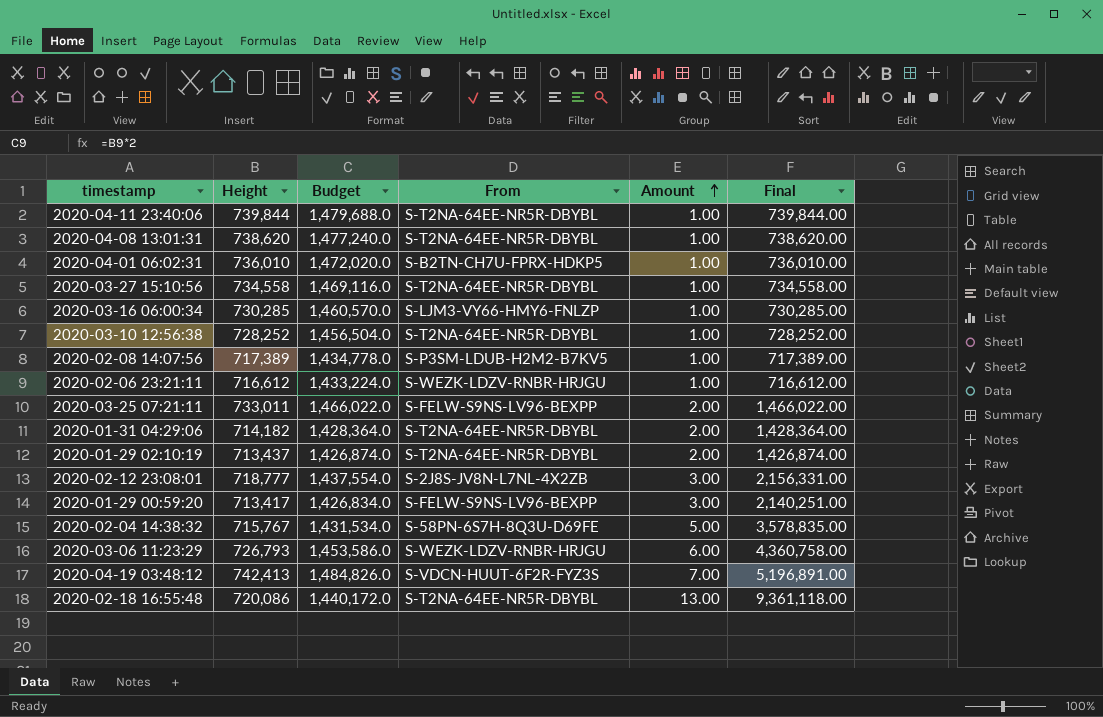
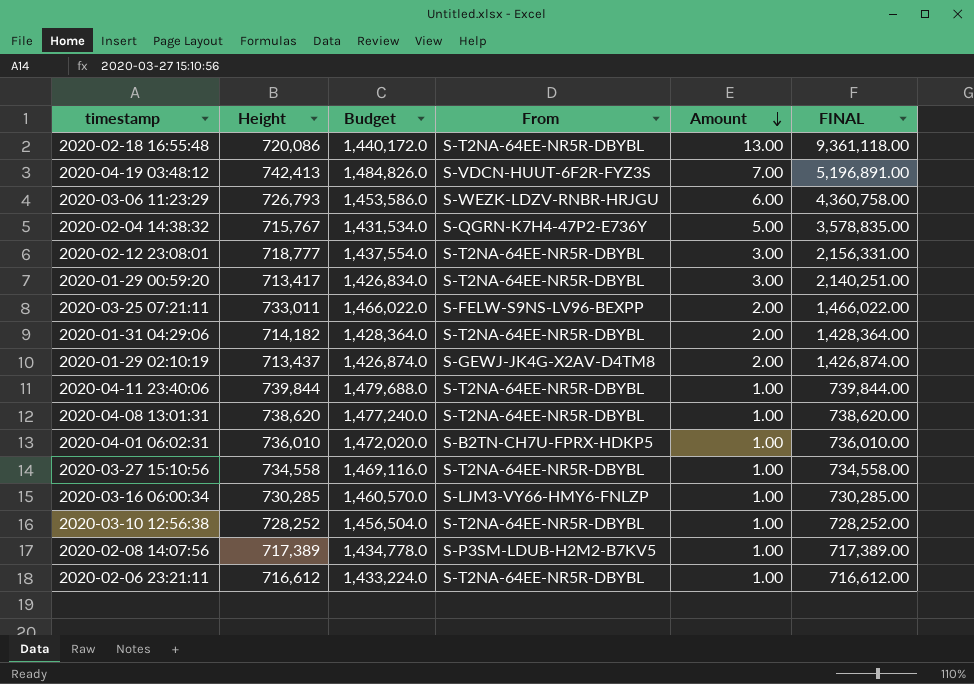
row order: Amount ascending -> Amount descending
column name: Final -> FINAL
2020-02-04 14:38:32 | From: S-58PN-6S7H-8Q3U-D69FE -> S-QGRN-K7H4-47P2-E736Y
2020-02-12 23:08:01 | From: S-2J8S-JV8N-L7NL-4X2ZB -> S-T2NA-64EE-NR5R-DBYBL
2020-01-29 00:59:20 | From: S-FELW-S9NS-LV96-BEXPP -> S-T2NA-64EE-NR5R-DBYBL
2020-01-29 02:10:19 | From: S-T2NA-64EE-NR5R-DBYBL -> S-GEWJ-JK4G-X2AV-D4TM8
2020-02-06 23:21:11 | From: S-WEZK-LDZV-RNBR-HRJGU -> S-T2NA-64EE-NR5R-DBYBL

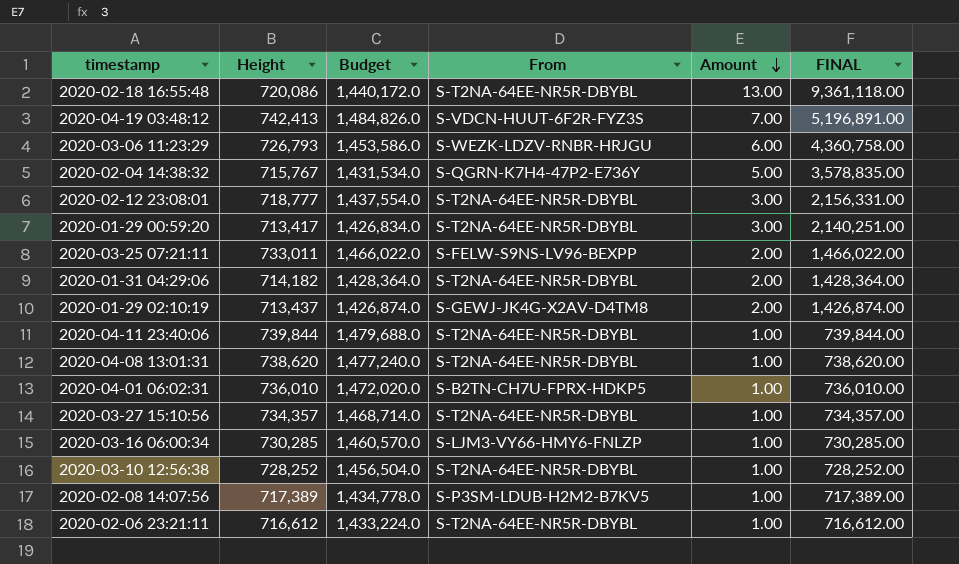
2020-03-27 15:10:56 | Height: 734,558 -> 734,357
2020-03-27 15:10:56 | Budget: 1,469,116.0 -> 1,468,714.0
2020-03-27 15:10:56 | FINAL: 734,558.00 -> 734,357.00

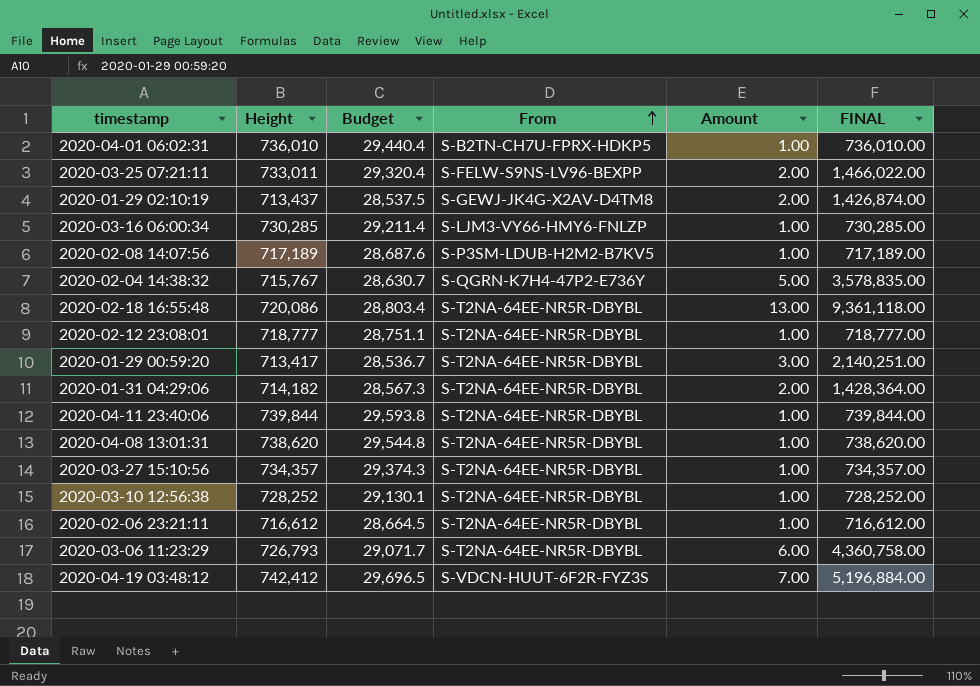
row order: Amount descending -> From ascending
column Budget | formula: [Height] * 2 -> [Height] * 0.04
2020-02-08 14:07:56 | Height: 717,389 -> 717,189
2020-02-08 14:07:56 | FINAL: 717,389.00 -> 717,189.00
2020-02-12 23:08:01 | Amount: 3.00 -> 1.00
2020-02-12 23:08:01 | FINAL: 2,156,331.00 -> 718,777.00
2020-03-06 11:23:29 | From: S-WEZK-LDZV-RNBR-HRJGU -> S-T2NA-64EE-NR5R-DBYBL
2020-04-19 03:48:12 | Height: 742,413 -> 742,412
2020-04-19 03:48:12 | FINAL: 5,196,891.00 -> 5,196,884.00

